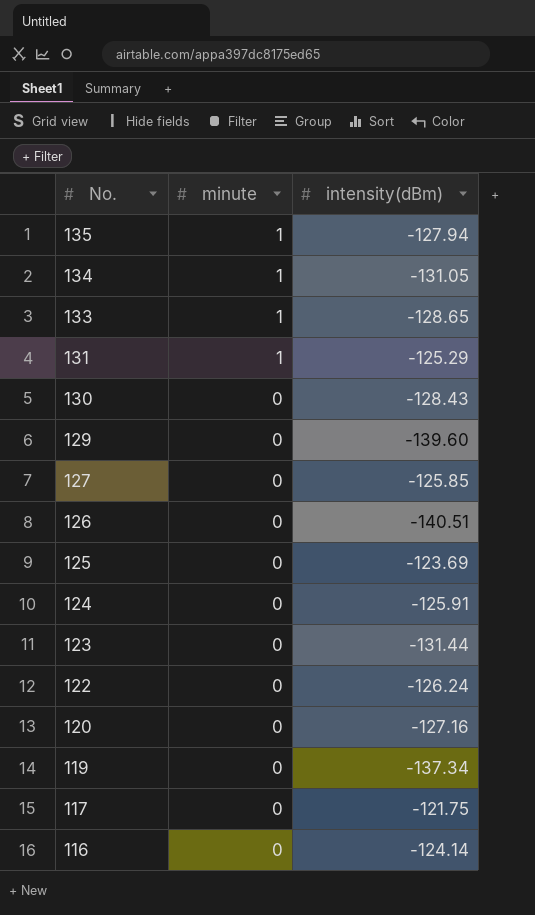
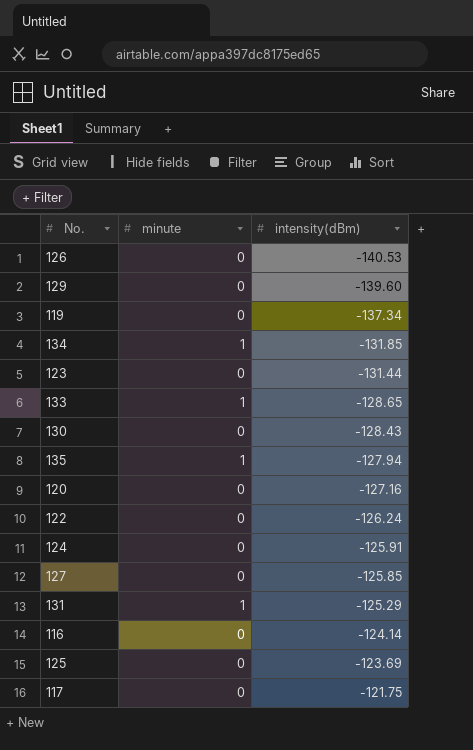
row order: No. descending -> intensity(dBm) ascending
126 | intensity(dBm): -140.51 -> -140.53
134 | intensity(dBm): -131.05 -> -131.85

